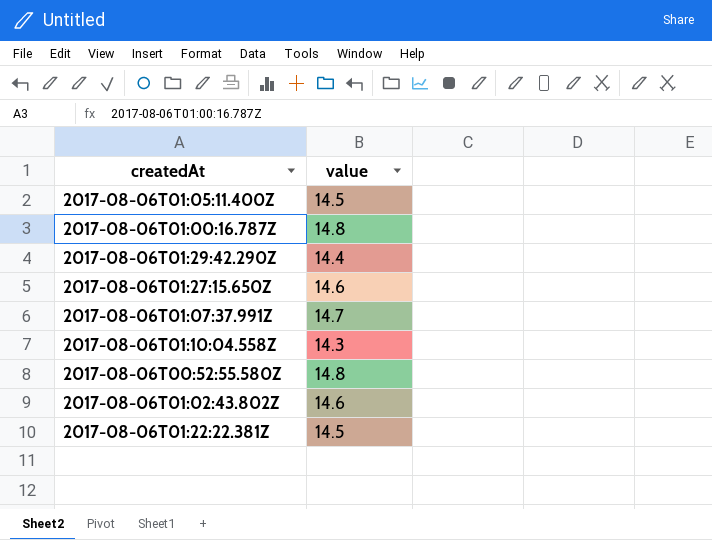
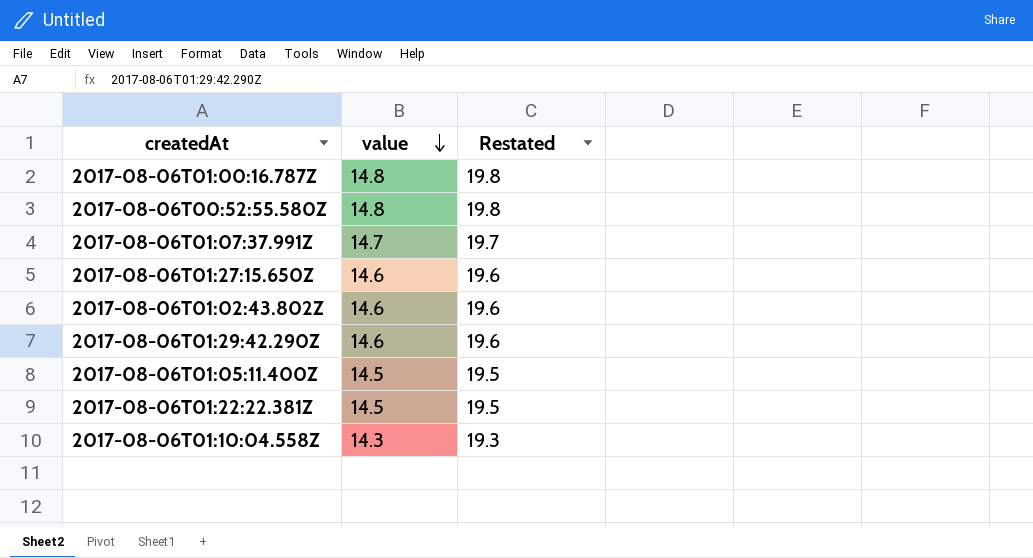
row order: none -> value descending
column Restated | formula: none -> [value] + 5
2017-08-06T01:29:42.290Z | value: 14.4 -> 14.6

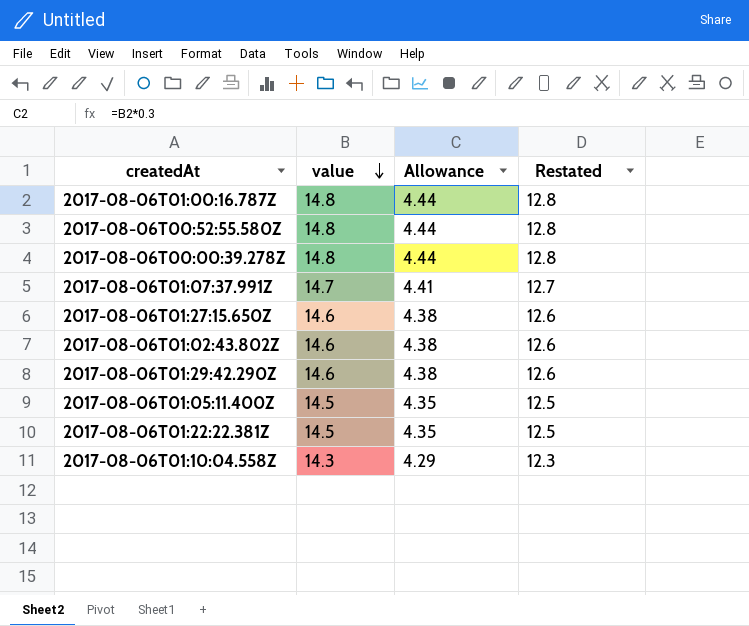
column Allowance | formula: none -> [value] * 0.3
column Restated | formula: [value] + 5 -> [value] - 2
row 2017-08-06T00:00:39.278Z: none -> 14.8 | 4.44 | 12.8

